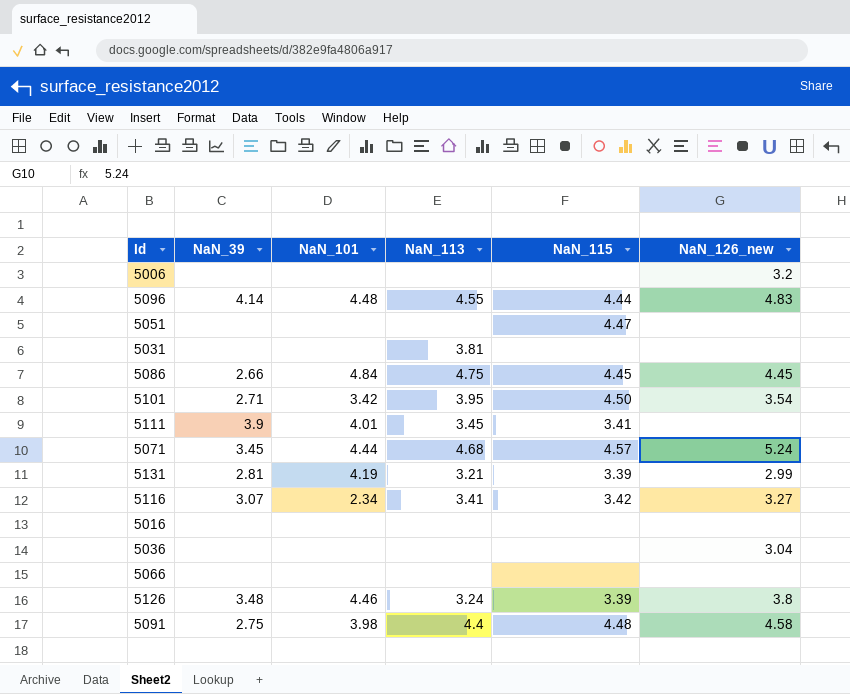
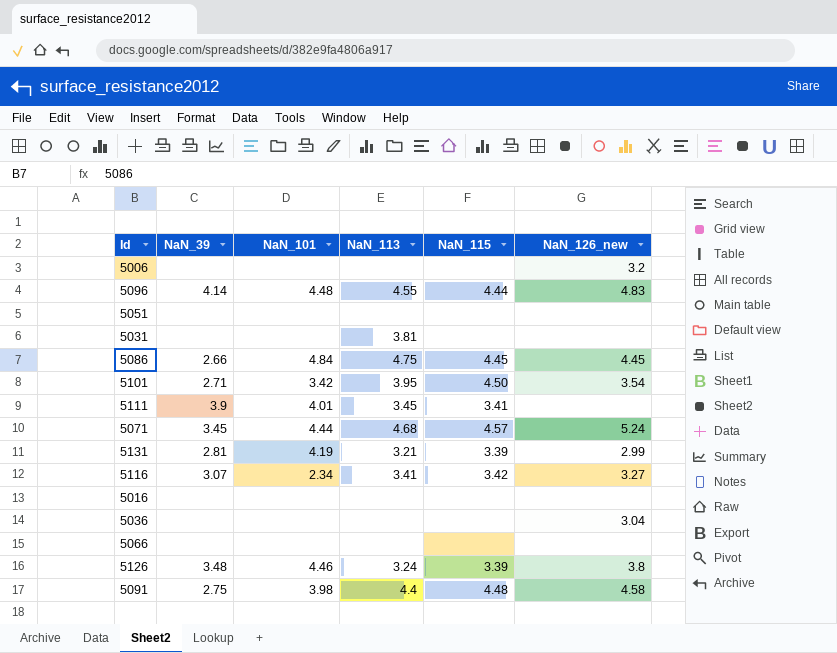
5051 | NaN_115: 4.47 -> none

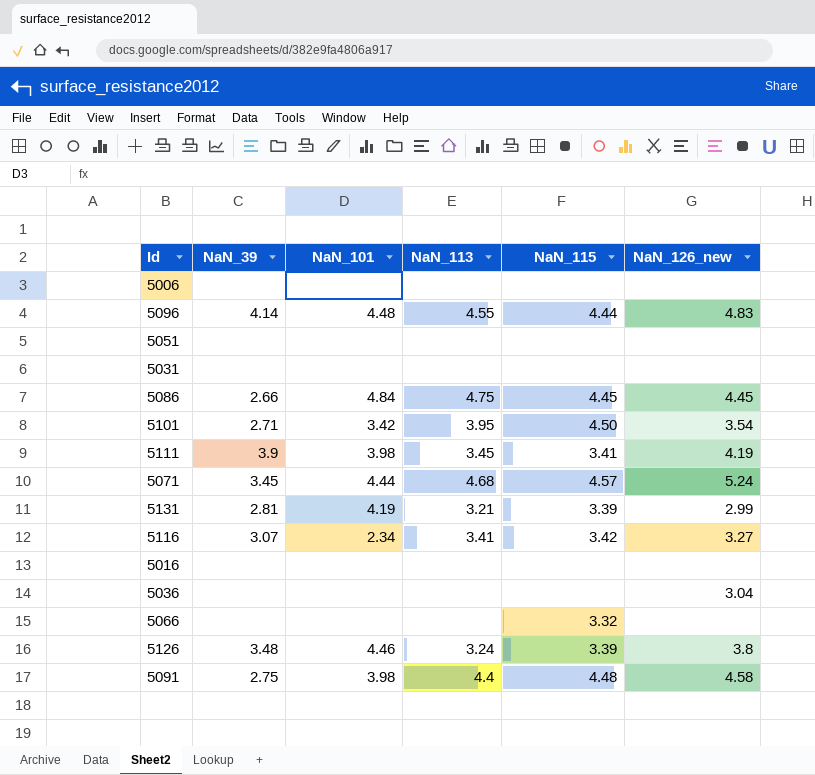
5006 | NaN_126_new: 3.2 -> none
5031 | NaN_113: 3.81 -> none
5111 | NaN_101: 4.01 -> 3.98
5111 | NaN_126_new: none -> 4.19
5066 | NaN_115: none -> 3.32

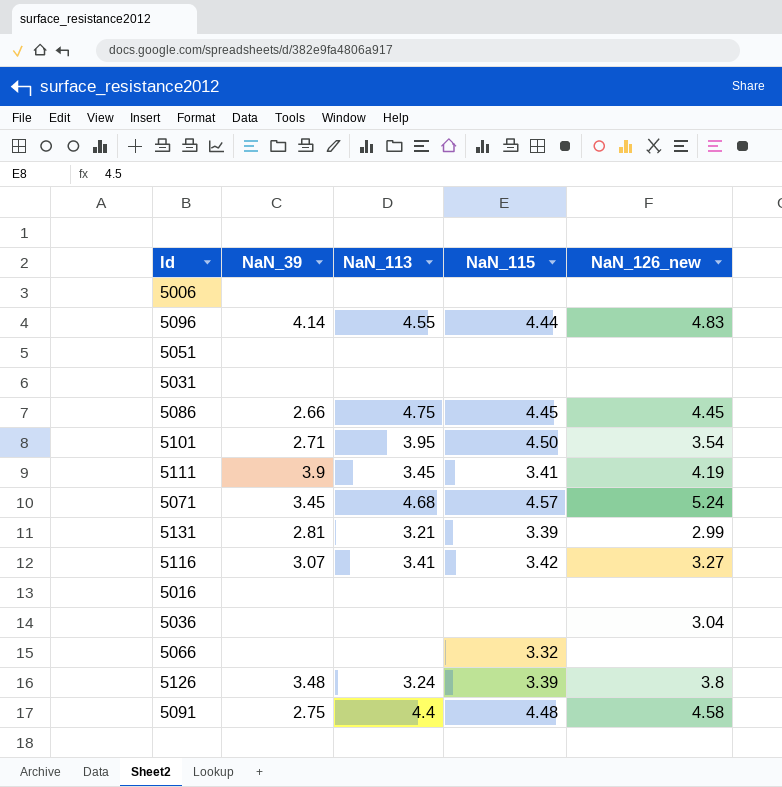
column NaN_101 | position: 3 -> none

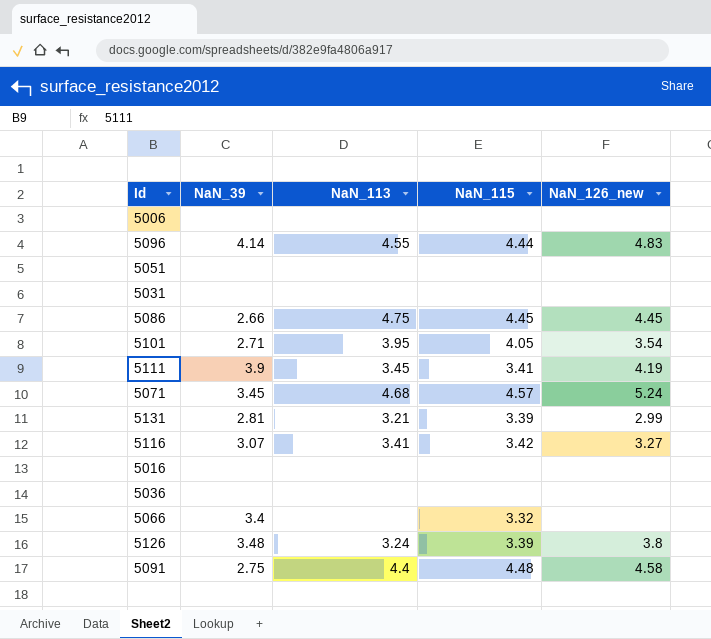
5101 | NaN_115: 4.50 -> 4.05
5036 | NaN_126_new: 3.04 -> none
5066 | NaN_39: none -> 3.4

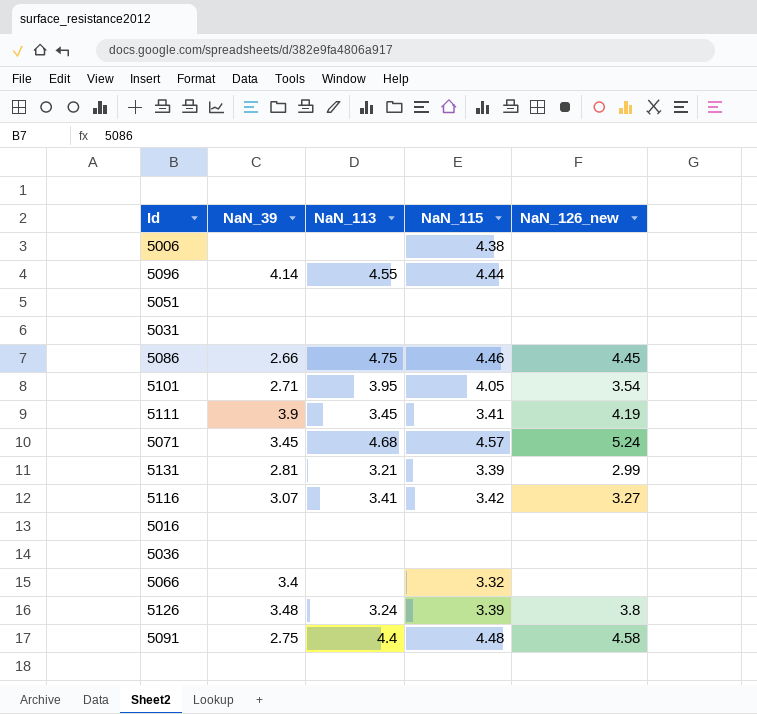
5006 | NaN_115: none -> 4.38
5096 | NaN_126_new: 4.83 -> none
5086 | NaN_115: 4.45 -> 4.46

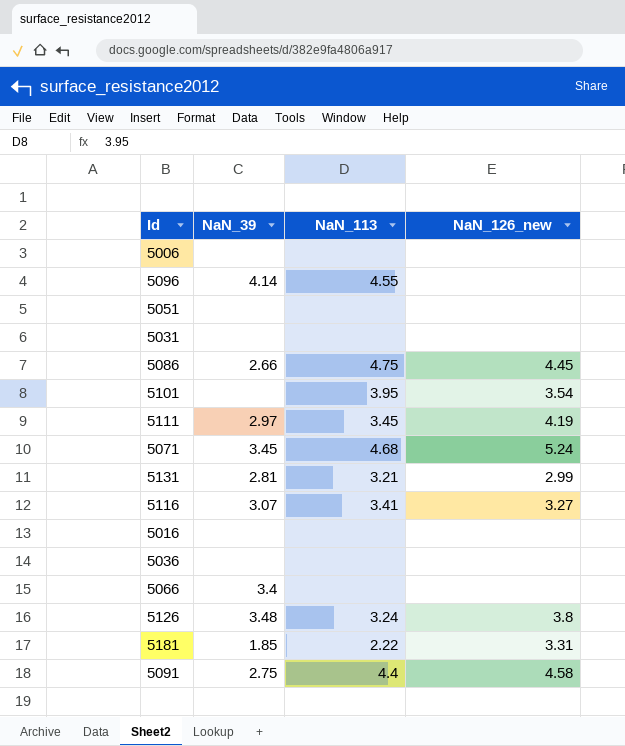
column NaN_115 | position: 4 -> none
5101 | NaN_39: 2.71 -> none
5111 | NaN_39: 3.9 -> 2.97
row 5181: none -> 1.85 | 2.22 | 3.31

